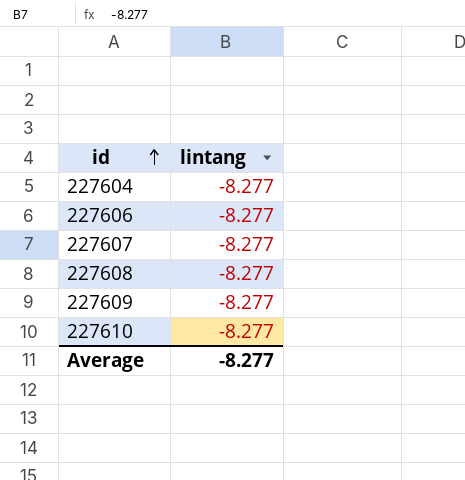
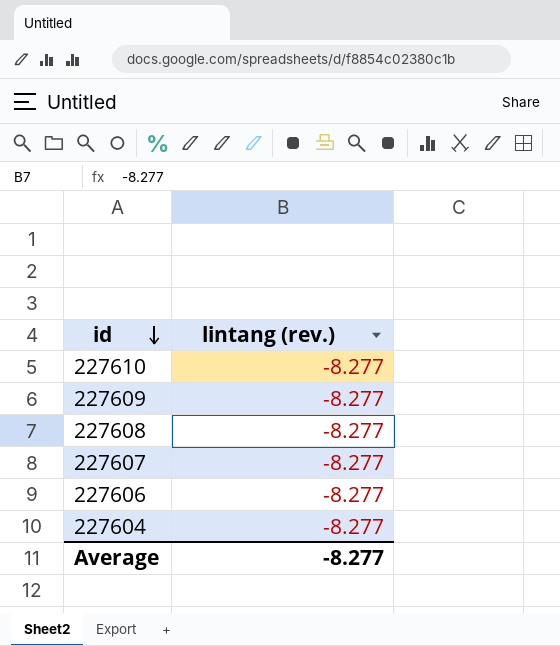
row order: id ascending -> id descending
column name: lintang -> lintang (rev.)

